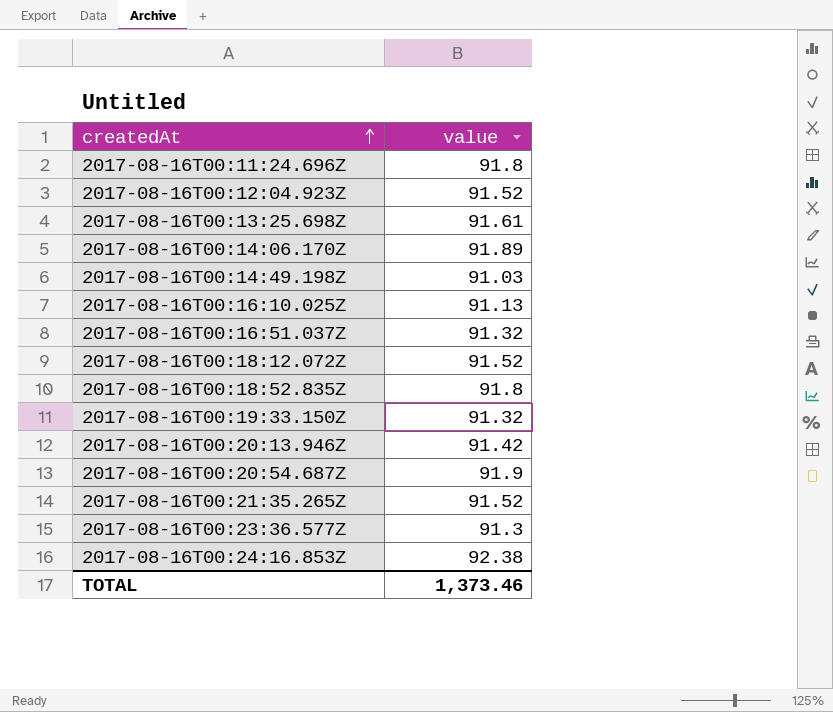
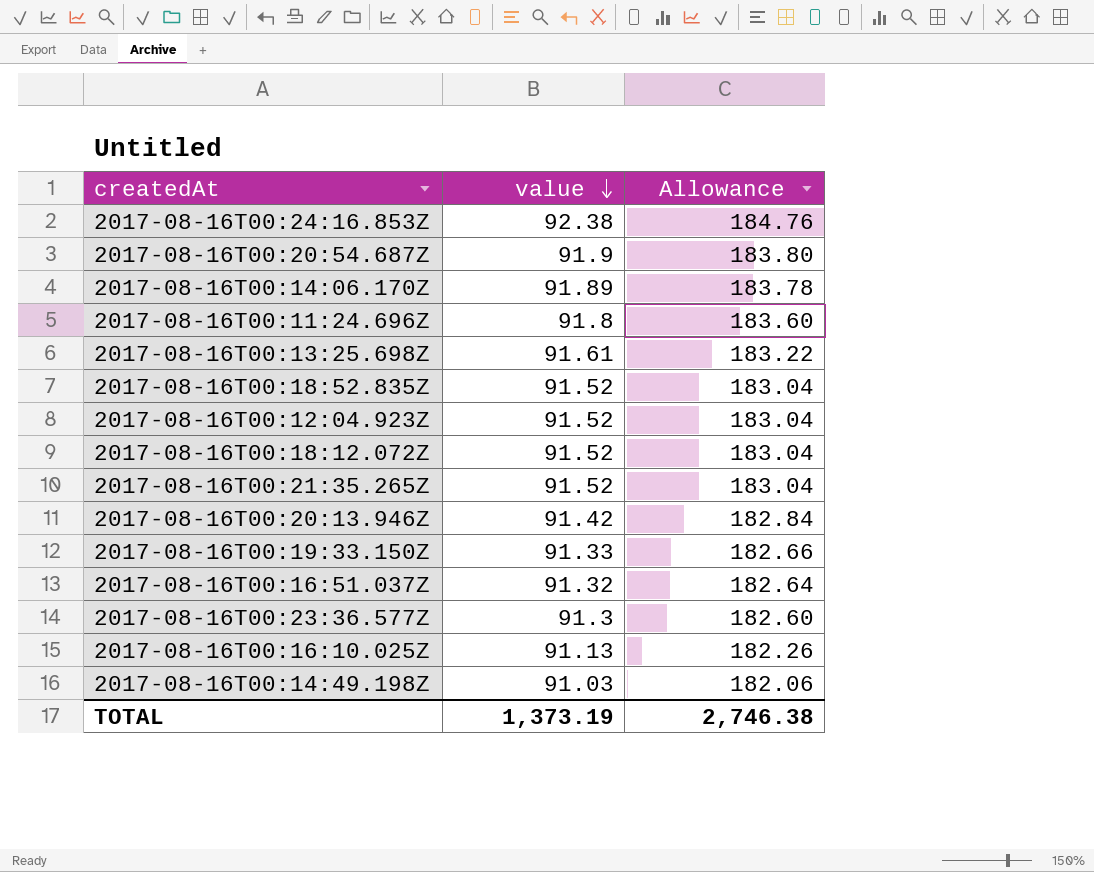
row order: createdAt ascending -> value descending
column Allowance | formula: none -> [value] * 2
2017-08-16T00:18:52.835Z | value: 91.8 -> 91.52
2017-08-16T00:19:33.150Z | value: 91.32 -> 91.33
TOTAL | value: 1,373.46 -> 1,373.19

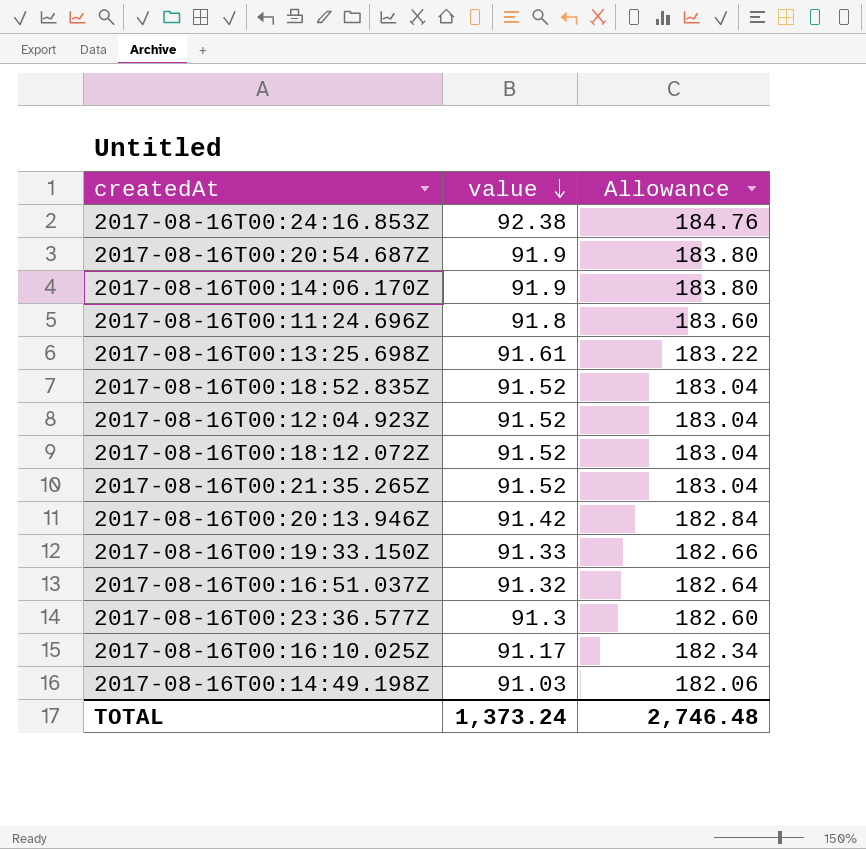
2017-08-16T00:14:06.170Z | value: 91.89 -> 91.9
2017-08-16T00:14:06.170Z | Allowance: 183.78 -> 183.80
2017-08-16T00:16:10.025Z | value: 91.13 -> 91.17
2017-08-16T00:16:10.025Z | Allowance: 182.26 -> 182.34
TOTAL | value: 1,373.19 -> 1,373.24
TOTAL | Allowance: 2,746.38 -> 2,746.48

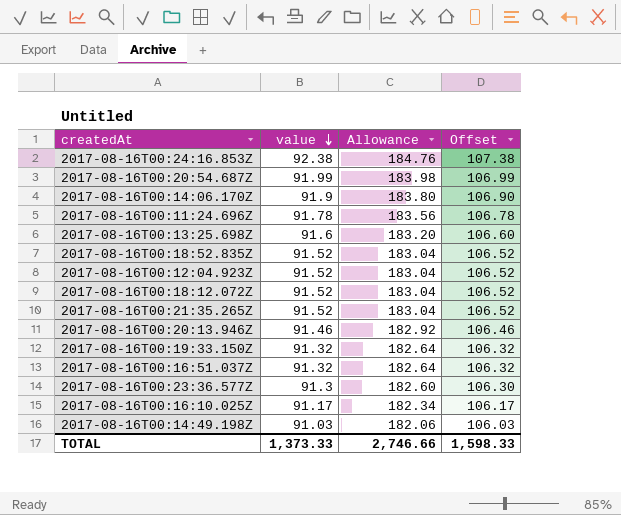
column Offset | formula: none -> [value] + 15
2017-08-16T00:20:54.687Z | value: 91.9 -> 91.99
2017-08-16T00:20:54.687Z | Allowance: 183.80 -> 183.98
2017-08-16T00:11:24.696Z | value: 91.8 -> 91.78
2017-08-16T00:11:24.696Z | Allowance: 183.60 -> 183.56
2017-08-16T00:13:25.698Z | value: 91.61 -> 91.6
2017-08-16T00:13:25.698Z | Allowance: 183.22 -> 183.20
2017-08-16T00:20:13.946Z | value: 91.42 -> 91.46
2017-08-16T00:20:13.946Z | Allowance: 182.84 -> 182.92
2017-08-16T00:19:33.150Z | value: 91.33 -> 91.32
2017-08-16T00:19:33.150Z | Allowance: 182.66 -> 182.64
TOTAL | value: 1,373.24 -> 1,373.33
TOTAL | Allowance: 2,746.48 -> 2,746.66

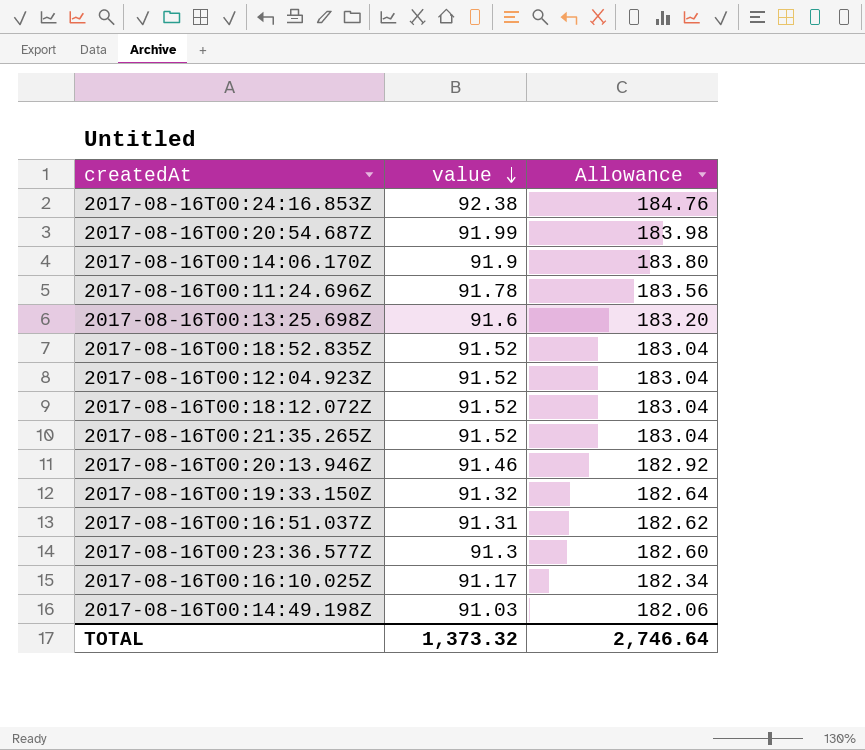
column Offset | formula: [value] + 15 -> none
2017-08-16T00:16:51.037Z | value: 91.32 -> 91.31
2017-08-16T00:16:51.037Z | Allowance: 182.64 -> 182.62
TOTAL | value: 1,373.33 -> 1,373.32
TOTAL | Allowance: 2,746.66 -> 2,746.64

